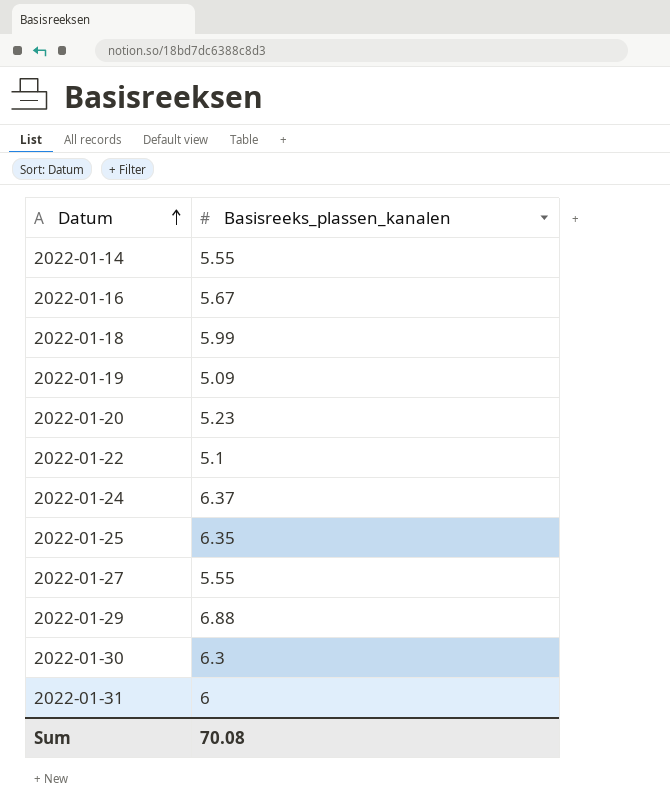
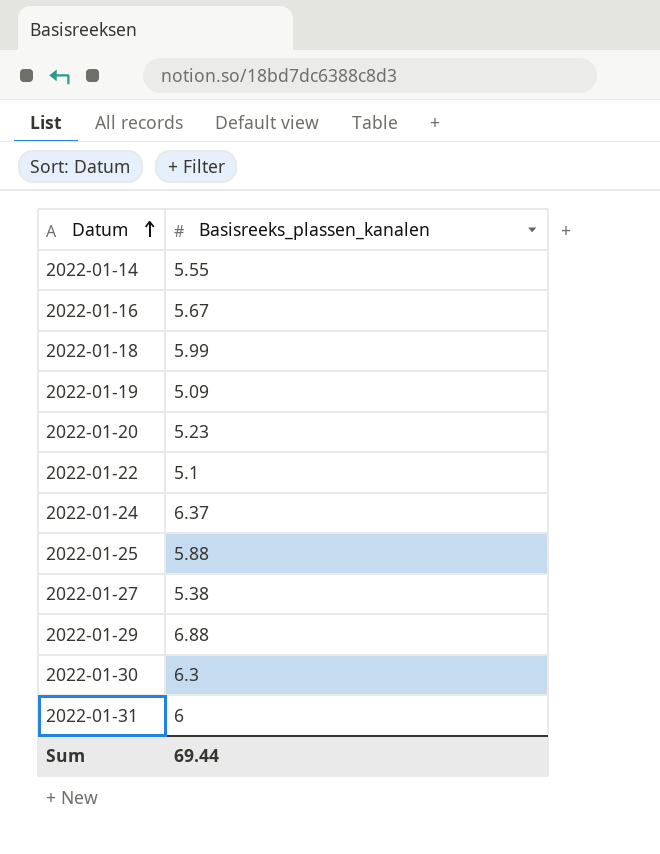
2022-01-25 | Basisreeks_plassen_kanalen: 6.35 -> 5.88
2022-01-27 | Basisreeks_plassen_kanalen: 5.55 -> 5.38
Sum | Basisreeks_plassen_kanalen: 70.08 -> 69.44

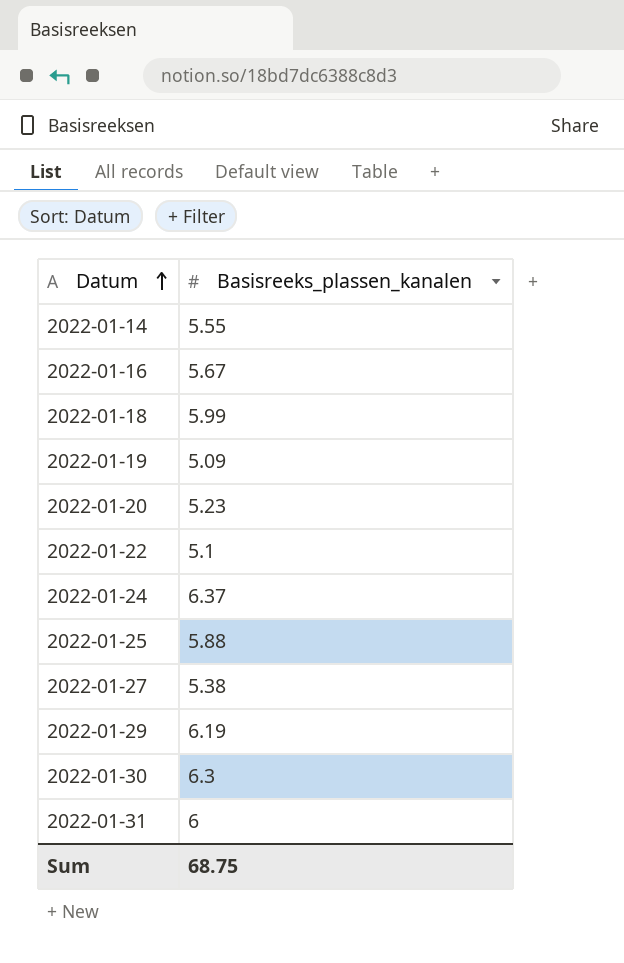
2022-01-29 | Basisreeks_plassen_kanalen: 6.88 -> 6.19
Sum | Basisreeks_plassen_kanalen: 69.44 -> 68.75

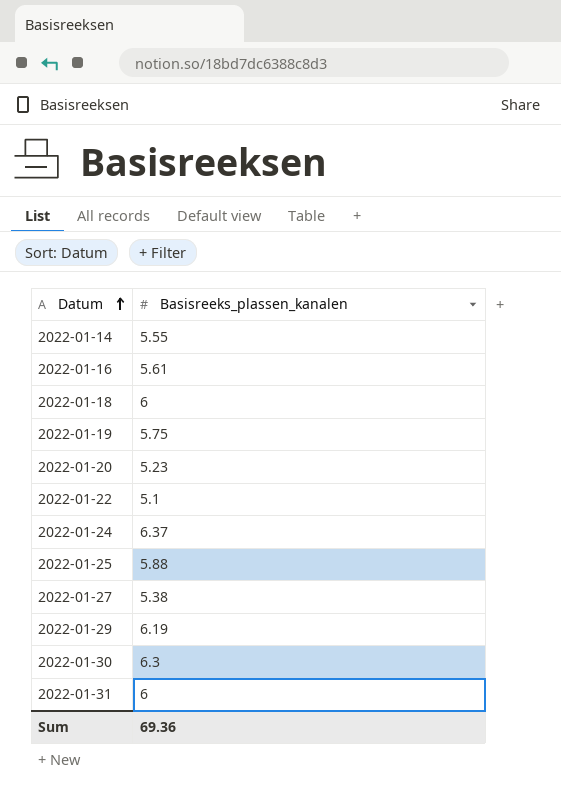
2022-01-16 | Basisreeks_plassen_kanalen: 5.67 -> 5.61
2022-01-18 | Basisreeks_plassen_kanalen: 5.99 -> 6
2022-01-19 | Basisreeks_plassen_kanalen: 5.09 -> 5.75
Sum | Basisreeks_plassen_kanalen: 68.75 -> 69.36

